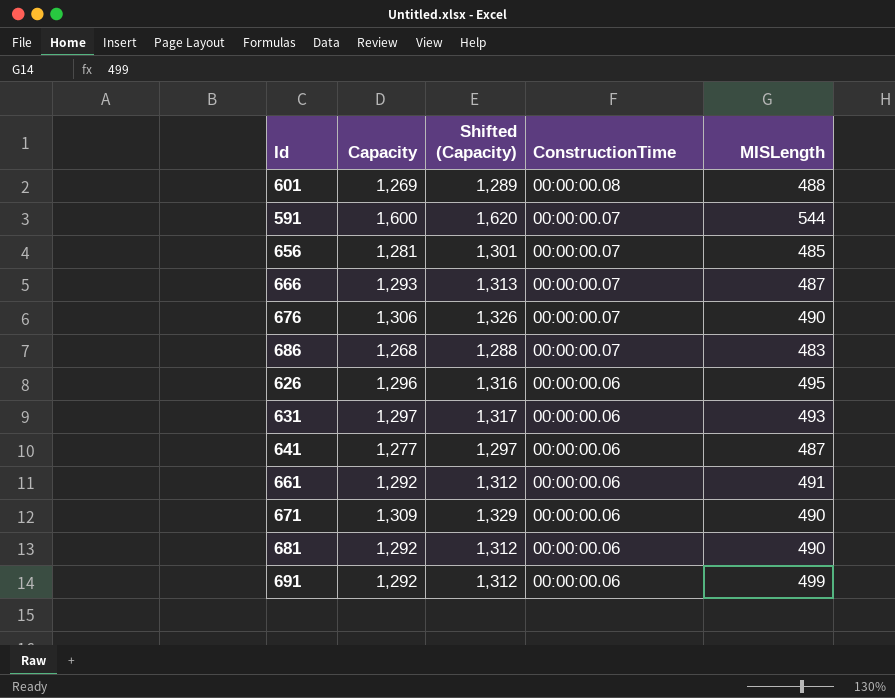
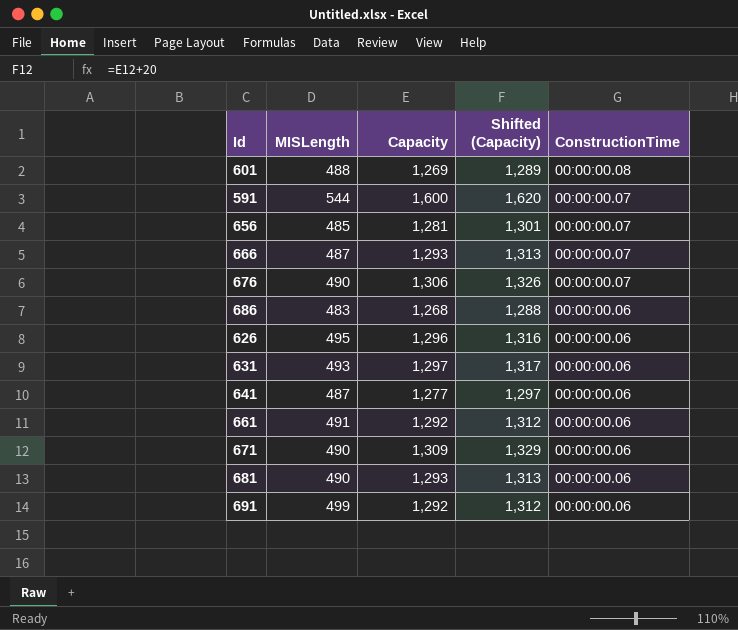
column MISLength | position: 5 -> 2
686 | ConstructionTime: 00:00:00.07 -> 00:00:00.06
681 | Capacity: 1,292 -> 1,293
681 | Shifted (Capacity): 1,312 -> 1,313

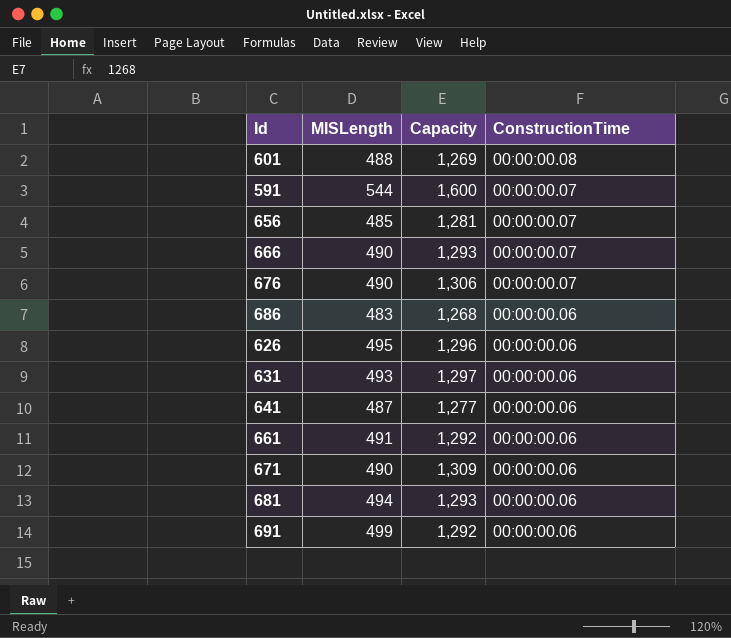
column Shifted (Capacity) | formula: [Capacity] + 20 -> none
666 | MISLength: 487 -> 490
681 | MISLength: 490 -> 494

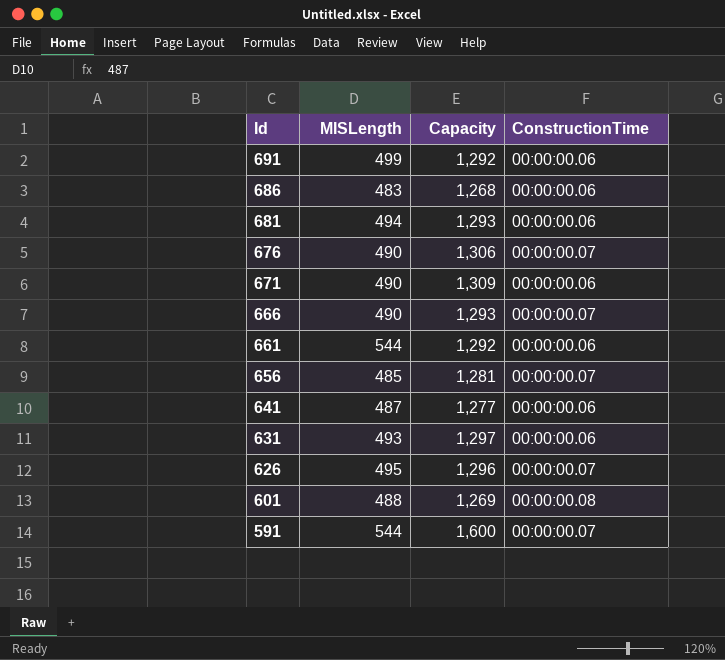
row order: ConstructionTime descending -> Id descending
661 | MISLength: 491 -> 544
626 | ConstructionTime: 00:00:00.06 -> 00:00:00.07

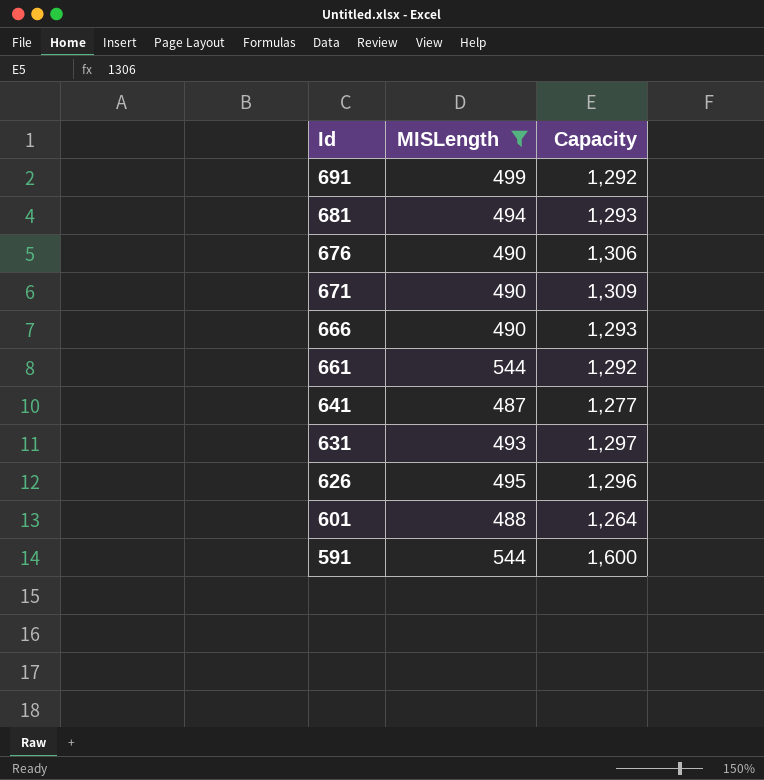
filter: none -> MISLength >= 487
column ConstructionTime | position: 4 -> none
601 | Capacity: 1,269 -> 1,264

